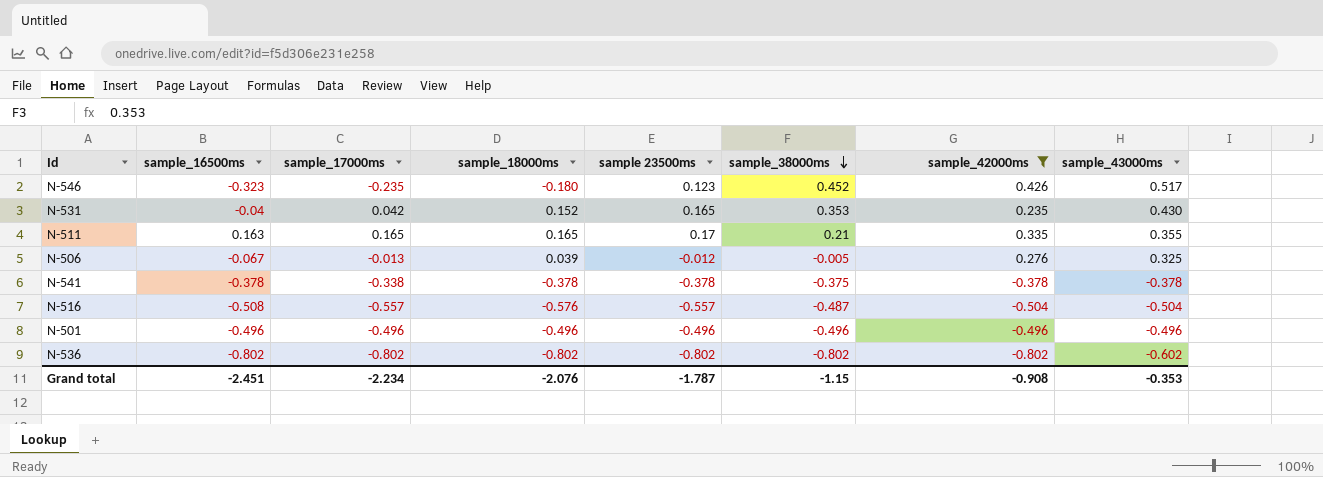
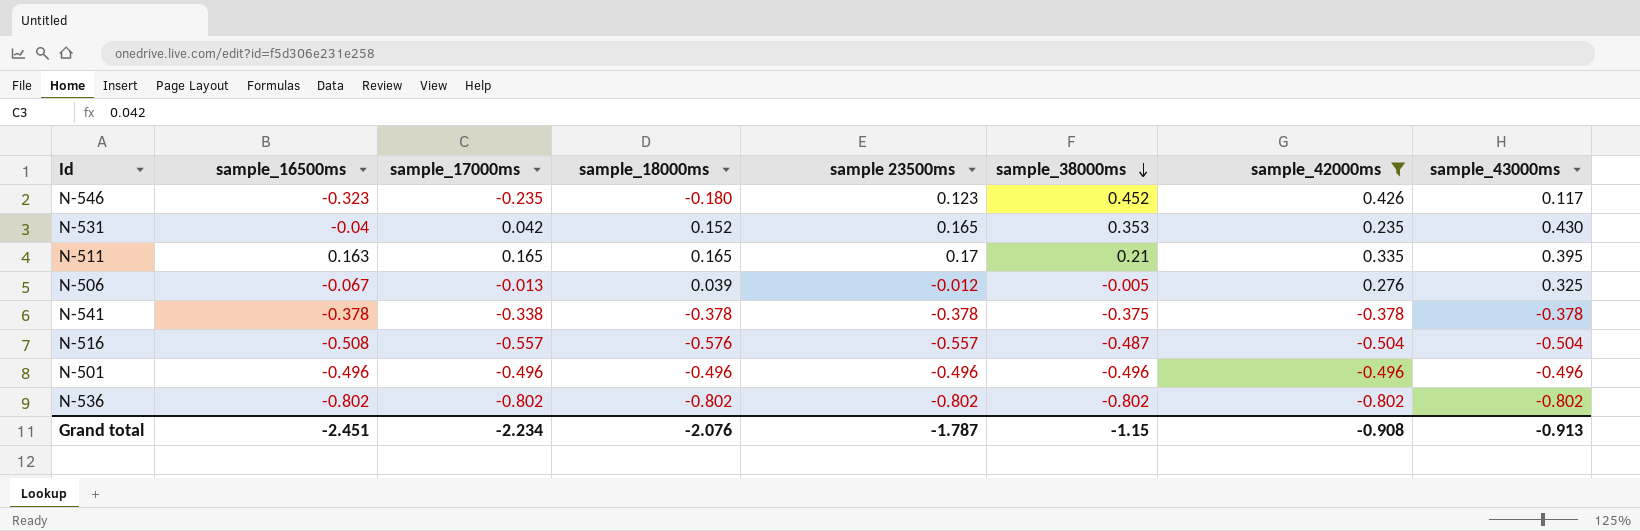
N-546 | sample_43000ms: 0.517 -> 0.117
N-511 | sample_43000ms: 0.355 -> 0.395
N-536 | sample_43000ms: -0.602 -> -0.802
Grand total | sample_43000ms: -0.353 -> -0.913

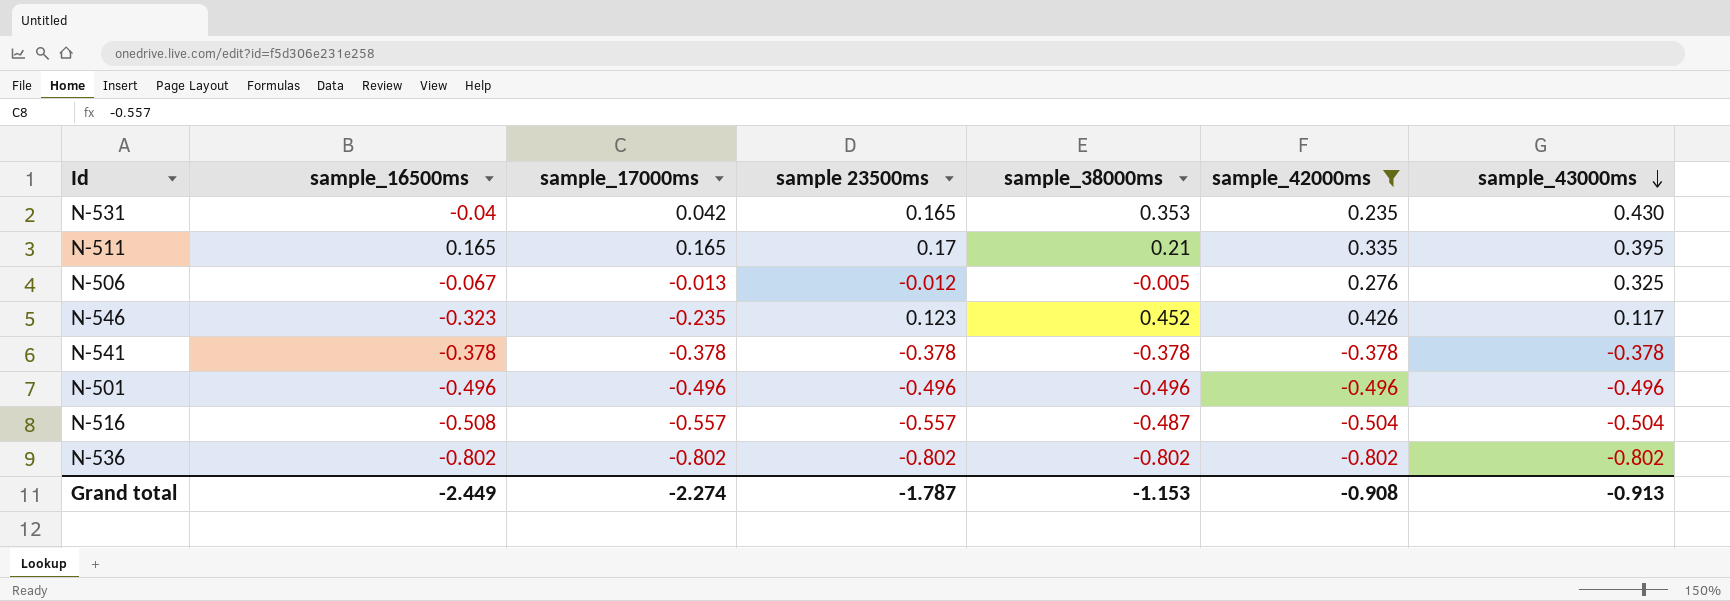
row order: sample_38000ms descending -> sample_43000ms descending
column sample_18000ms | position: 4 -> none
N-511 | sample_16500ms: 0.163 -> 0.165
N-541 | sample_17000ms: -0.338 -> -0.378
N-541 | sample_38000ms: -0.375 -> -0.378
Grand total | sample_16500ms: -2.451 -> -2.449
Grand total | sample_17000ms: -2.234 -> -2.274
Grand total | sample_38000ms: -1.15 -> -1.153

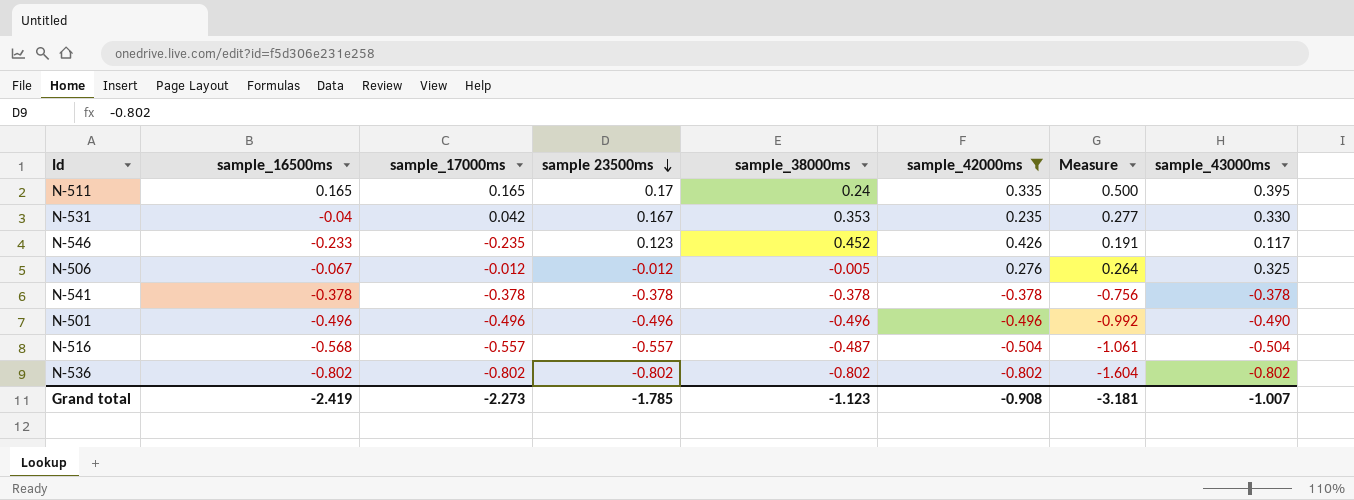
row order: sample_43000ms descending -> sample 23500ms descending
column Measure | formula: none -> [sample_17000ms] + [sample_42000ms]
N-511 | sample_38000ms: 0.21 -> 0.24
N-531 | sample 23500ms: 0.165 -> 0.167
N-531 | sample_43000ms: 0.430 -> 0.330
N-546 | sample_16500ms: -0.323 -> -0.233
N-506 | sample_17000ms: -0.013 -> -0.012
N-501 | sample_43000ms: -0.496 -> -0.490
N-516 | sample_16500ms: -0.508 -> -0.568
Grand total | sample_16500ms: -2.449 -> -2.419
Grand total | sample_17000ms: -2.274 -> -2.273
Grand total | sample 23500ms: -1.787 -> -1.785
Grand total | sample_38000ms: -1.153 -> -1.123
Grand total | sample_43000ms: -0.913 -> -1.007

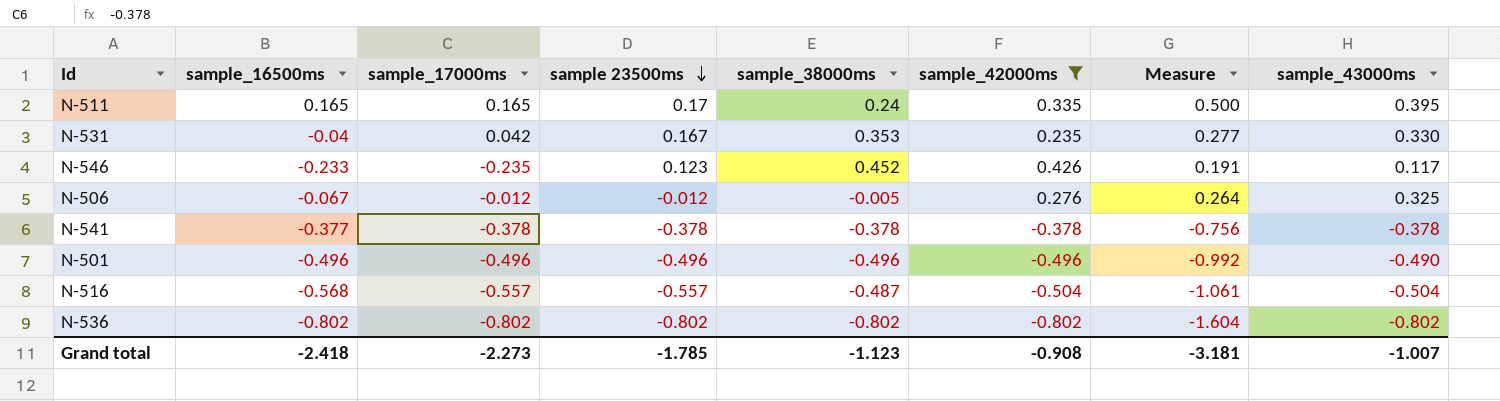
N-541 | sample_16500ms: -0.378 -> -0.377
Grand total | sample_16500ms: -2.419 -> -2.418

